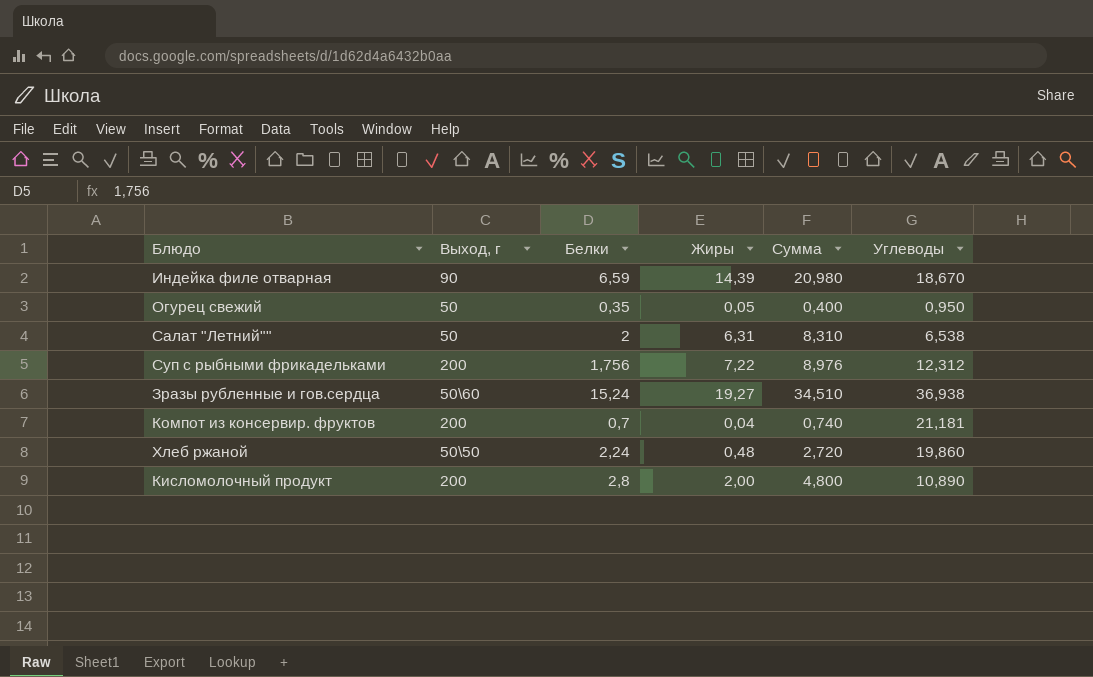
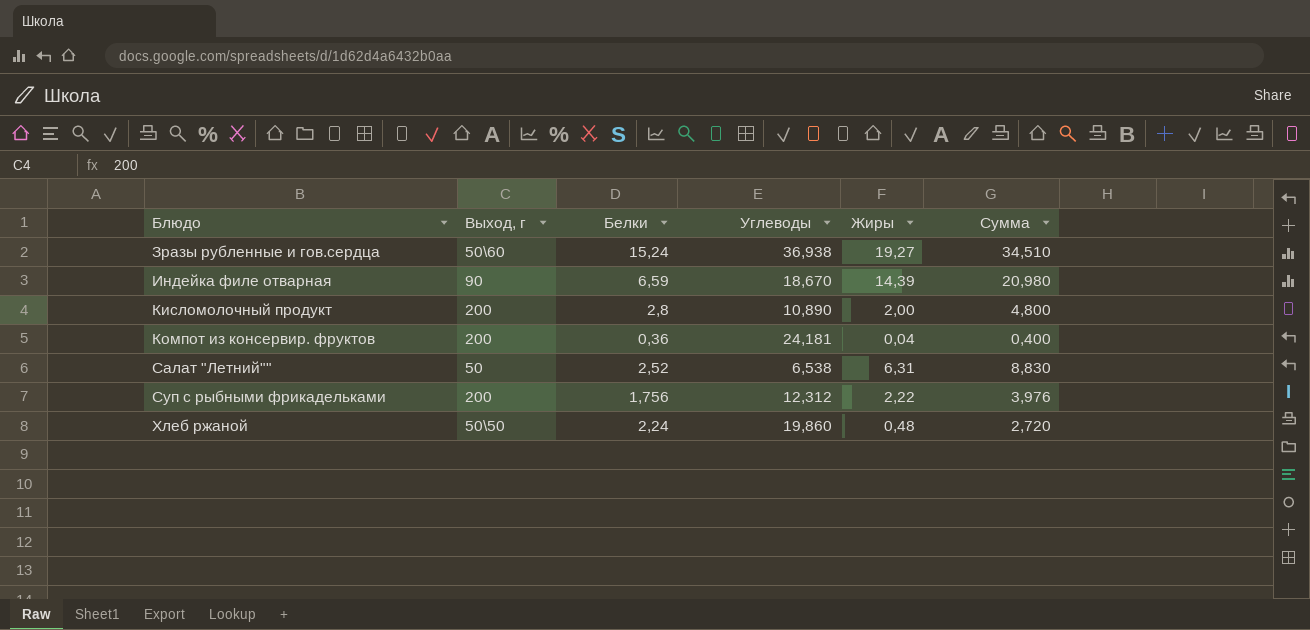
row order: none -> Блюдо ascending
column Углеводы | position: 6 -> 4
row Огурец свежий: 50 | 0,35 | 0,05 | 0,400 | 0,950 -> none
Компот из консервир. фруктов | Белки: 0,7 -> 0,36
Компот из консервир. фруктов | Углеводы: 21,181 -> 24,181
Компот из консервир. фруктов | Сумма: 0,740 -> 0,400
Салат "Летний"" | Белки: 2 -> 2,52
Салат "Летний"" | Сумма: 8,310 -> 8,830
Суп с рыбными фрикадельками | Жиры: 7,22 -> 2,22
Суп с рыбными фрикадельками | Сумма: 8,976 -> 3,976

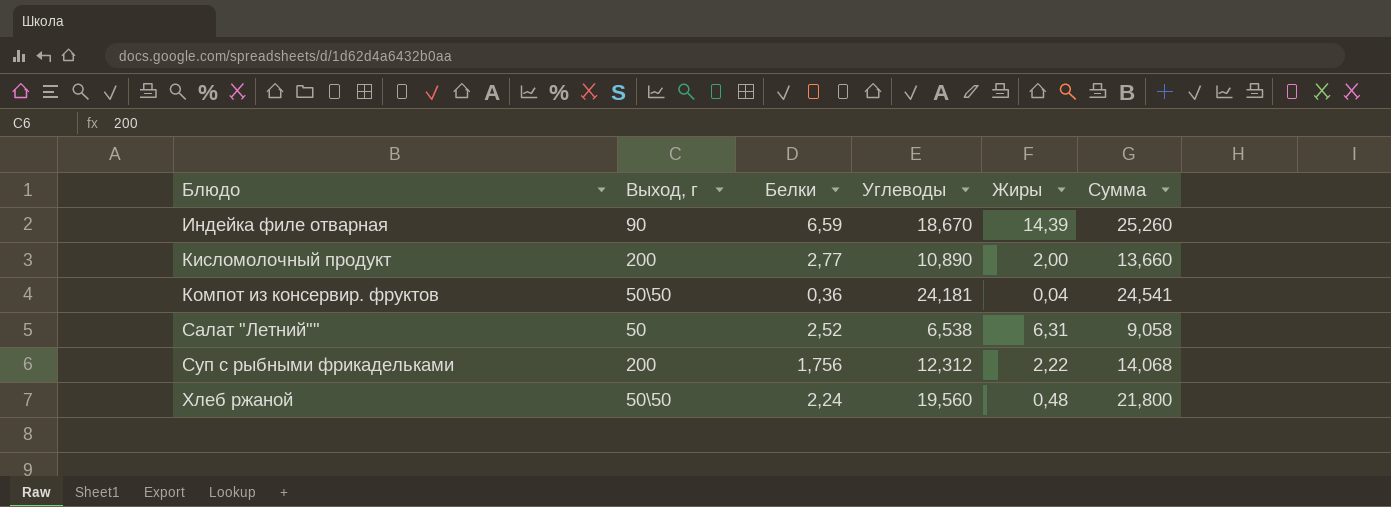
column Сумма | formula: [Белки] + [Жиры] -> [Белки] + [Углеводы]
row Зразы рубленные и гов.сердца: 50\60 | 15,24 | 36,938 | 19,27 | 34,510 -> none
Кисломолочный продукт | Белки: 2,8 -> 2,77
Компот из консервир. фруктов | Выход, г: 200 -> 50\50
Хлеб ржаной | Углеводы: 19,860 -> 19,560

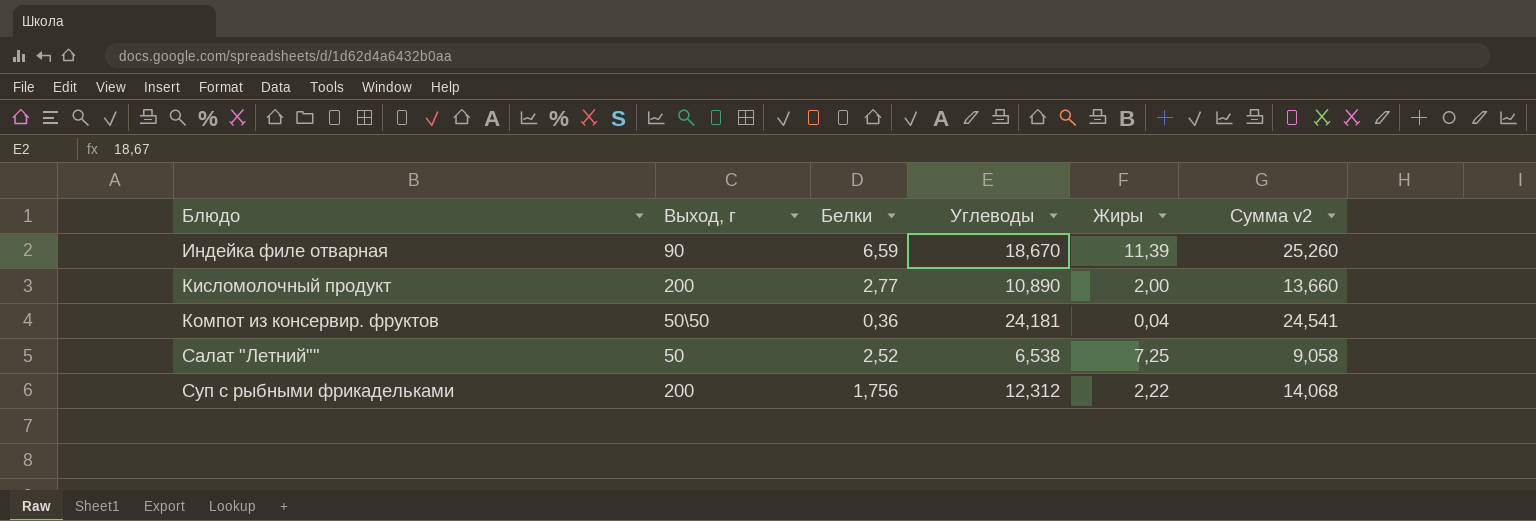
column name: Сумма -> Сумма v2
row Хлеб ржаной: 50\50 | 2,24 | 19,560 | 0,48 | 21,800 -> none
Индейка филе отварная | Жиры: 14,39 -> 11,39
Салат "Летний"" | Жиры: 6,31 -> 7,25

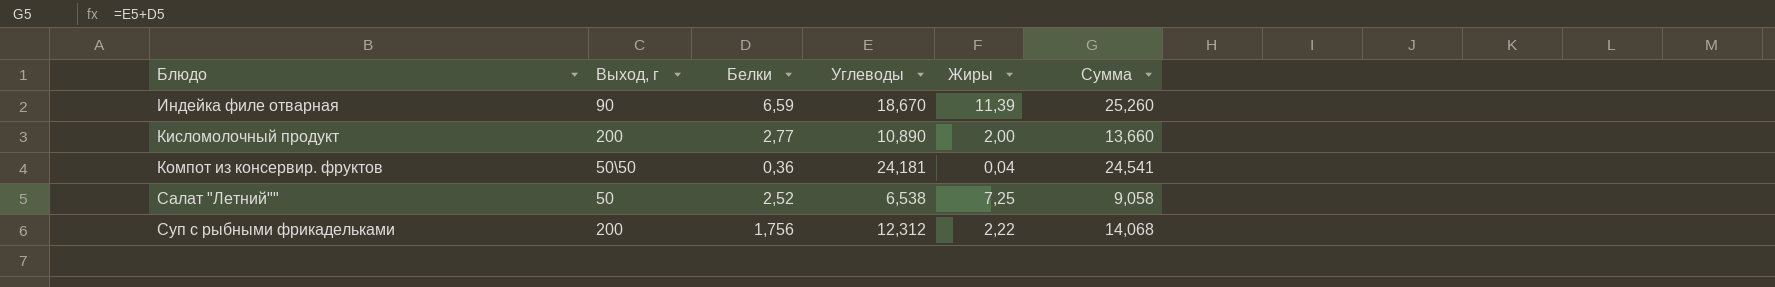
column name: Сумма v2 -> Сумма

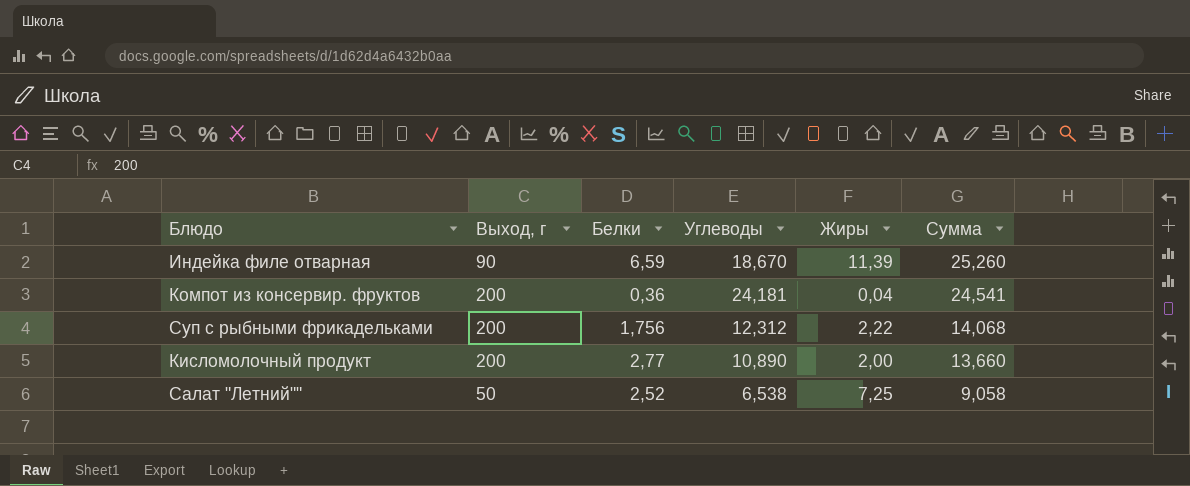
row order: Блюдо ascending -> Сумма descending
Компот из консервир. фруктов | Выход, г: 50\50 -> 200

